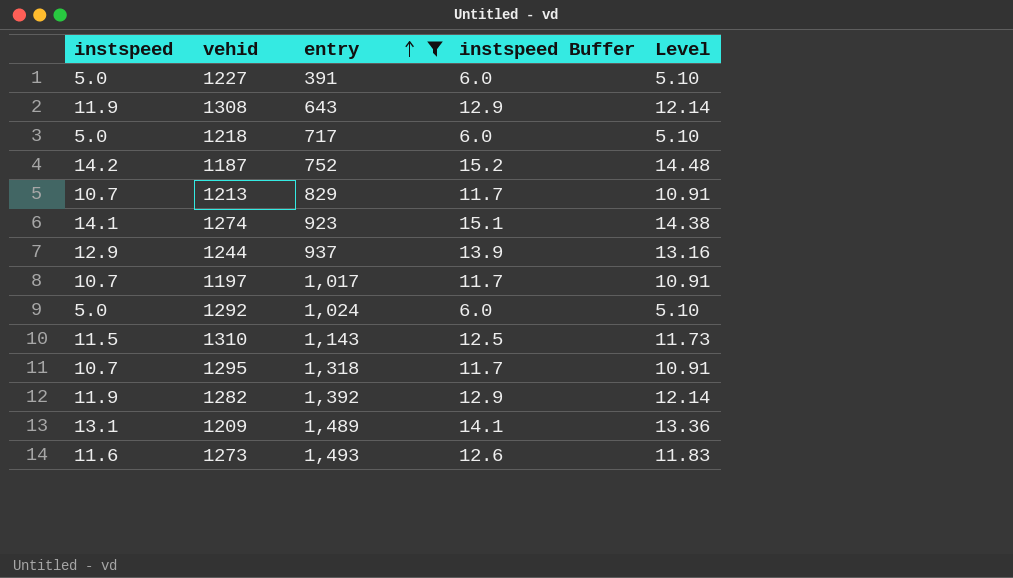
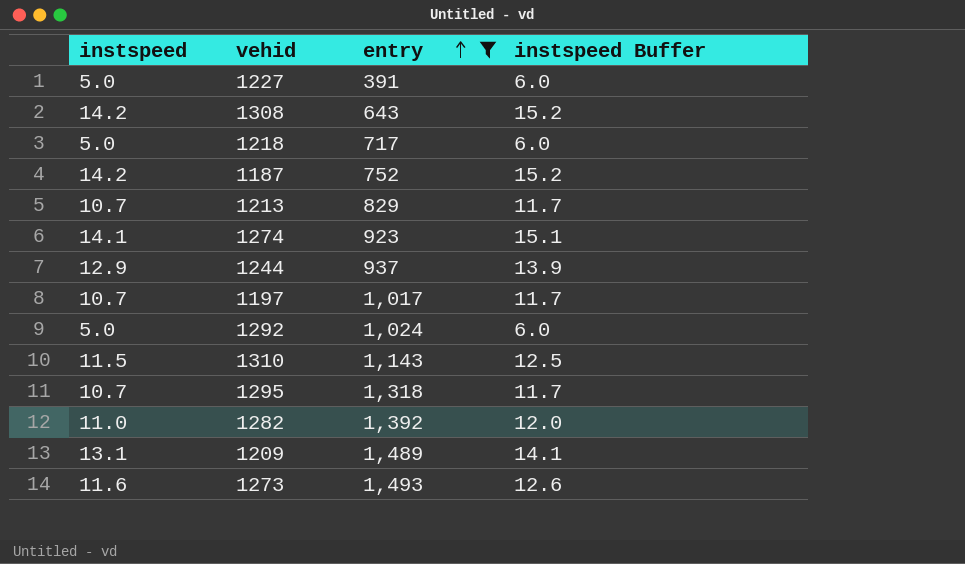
column Level | formula: [instspeed] * 1.02 -> none
1308 | instspeed: 11.9 -> 14.2
1308 | instspeed Buffer: 12.9 -> 15.2
1282 | instspeed: 11.9 -> 11.0
1282 | instspeed Buffer: 12.9 -> 12.0

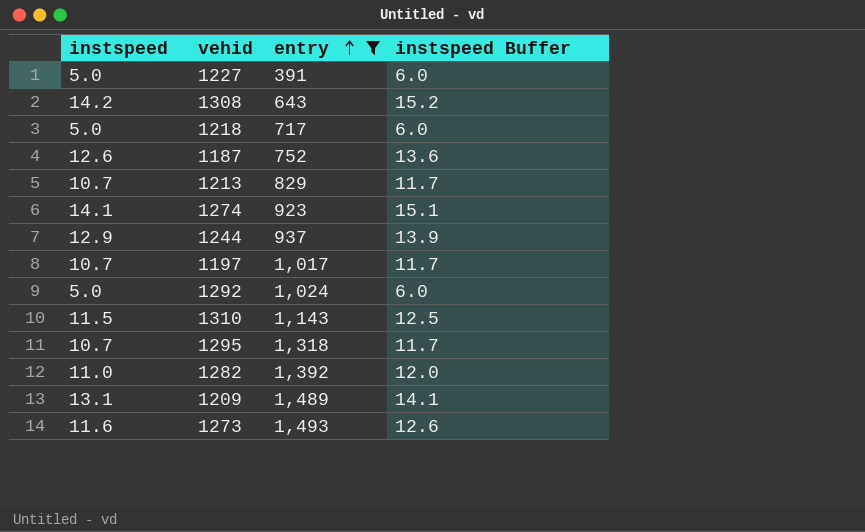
1187 | instspeed: 14.2 -> 12.6
1187 | instspeed Buffer: 15.2 -> 13.6

